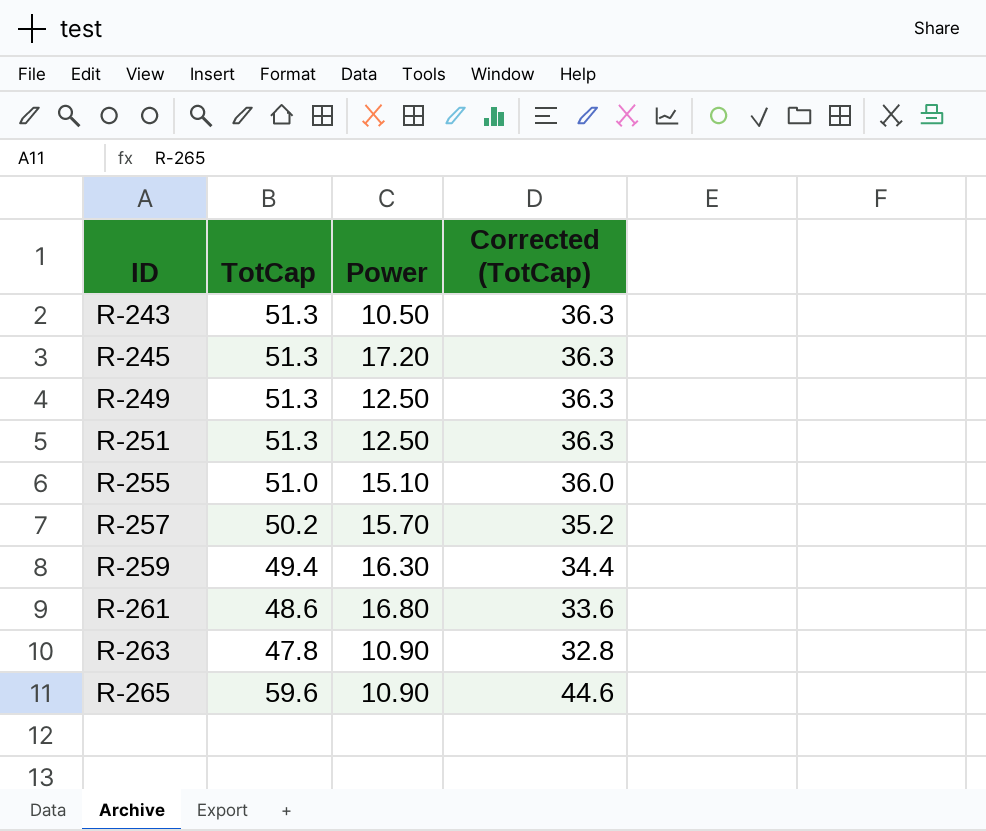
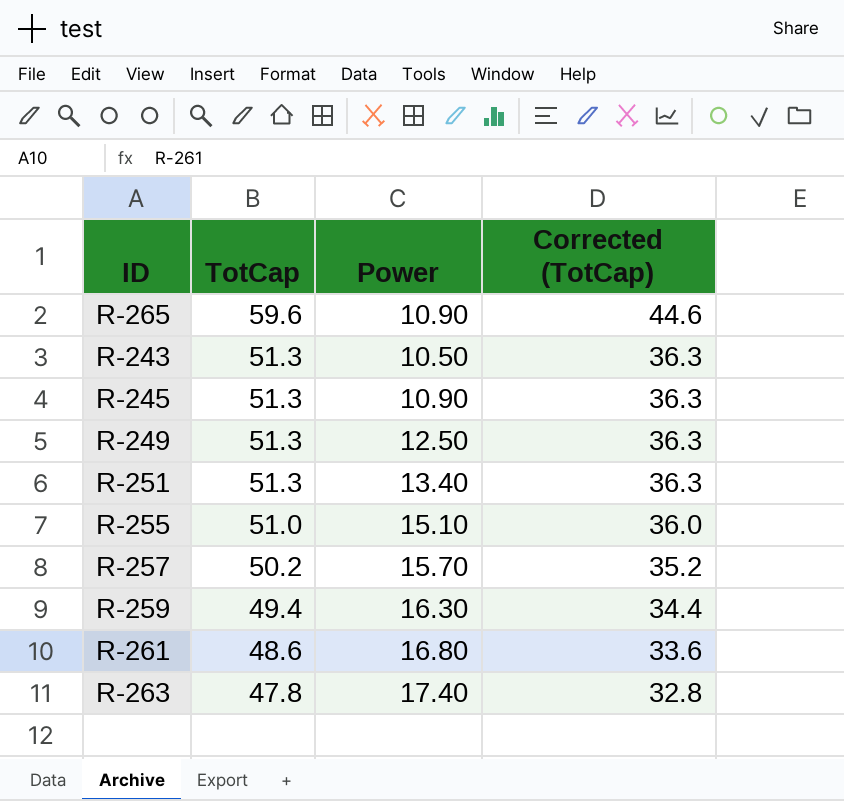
row order: ID ascending -> TotCap descending
R-245 | Power: 17.20 -> 10.90
R-251 | Power: 12.50 -> 13.40
R-263 | Power: 10.90 -> 17.40

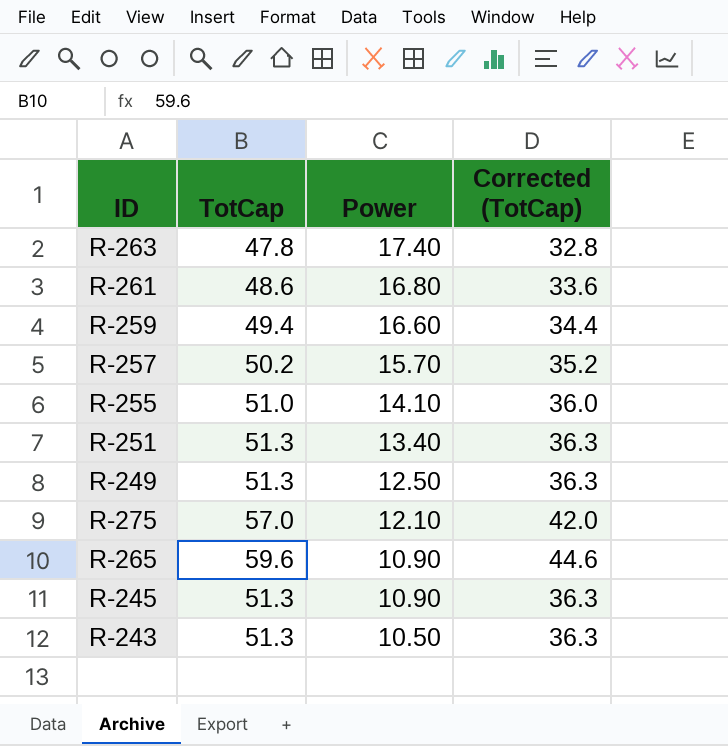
row order: TotCap descending -> Power descending
R-259 | Power: 16.30 -> 16.60
R-255 | Power: 15.10 -> 14.10
row R-275: none -> 57.0 | 12.10 | 42.0

